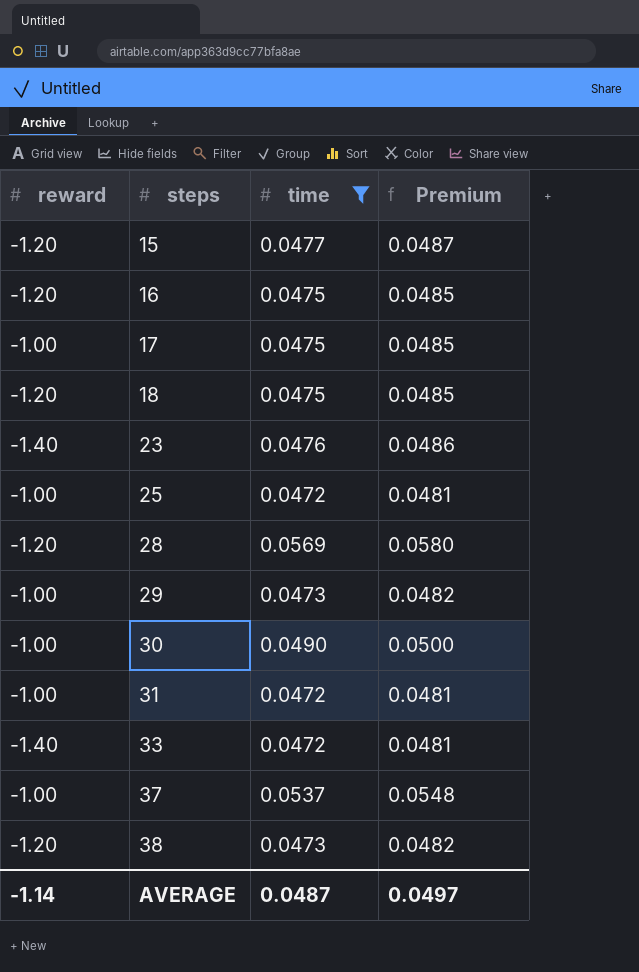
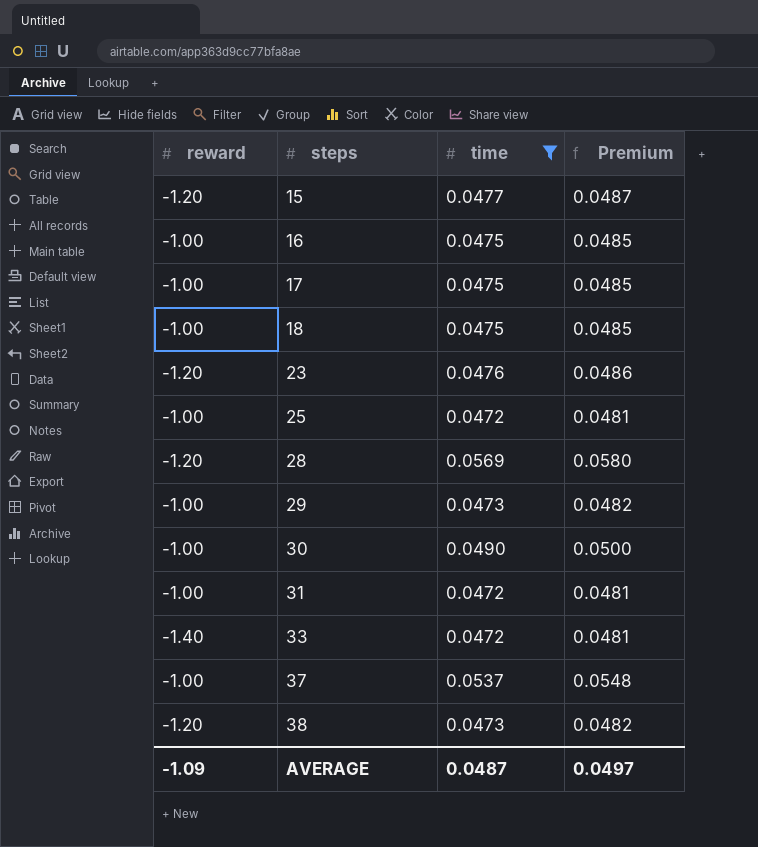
16 | reward: -1.20 -> -1.00
18 | reward: -1.20 -> -1.00
23 | reward: -1.40 -> -1.20
AVERAGE | reward: -1.14 -> -1.09

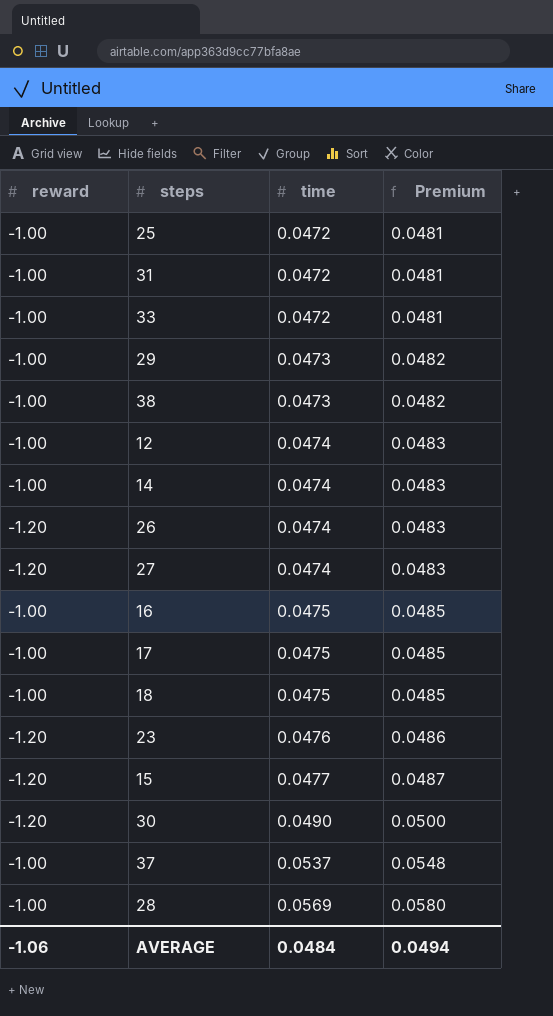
filter: time != 0.0474 -> none
row order: steps ascending -> time ascending
33 | reward: -1.40 -> -1.00
38 | reward: -1.20 -> -1.00
30 | reward: -1.00 -> -1.20
28 | reward: -1.20 -> -1.00
AVERAGE | reward: -1.09 -> -1.06
AVERAGE | time: 0.0487 -> 0.0484
AVERAGE | Premium: 0.0497 -> 0.0494

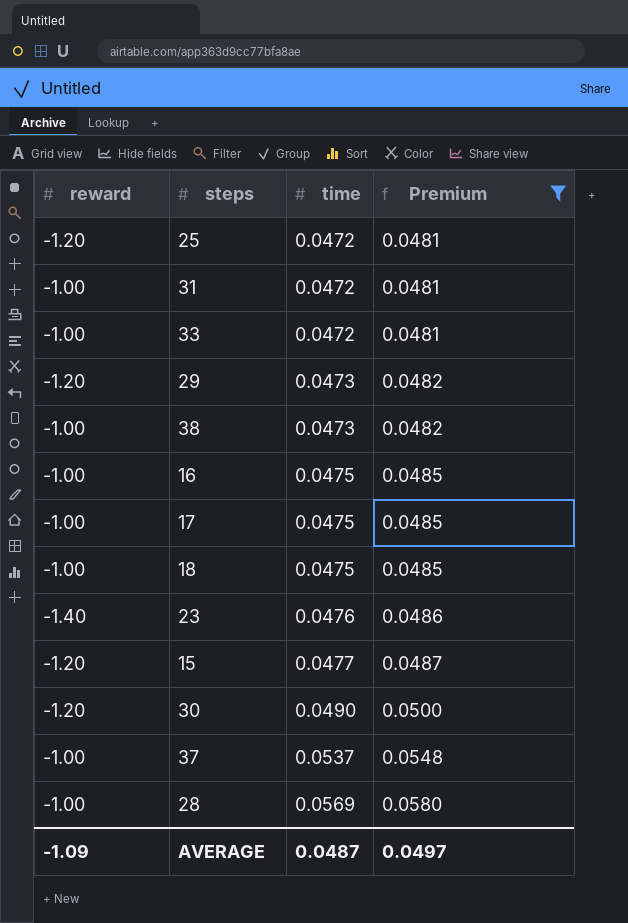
filter: none -> Premium != 0.0483
25 | reward: -1.00 -> -1.20
29 | reward: -1.00 -> -1.20
23 | reward: -1.20 -> -1.40
AVERAGE | reward: -1.06 -> -1.09
AVERAGE | time: 0.0484 -> 0.0487
AVERAGE | Premium: 0.0494 -> 0.0497

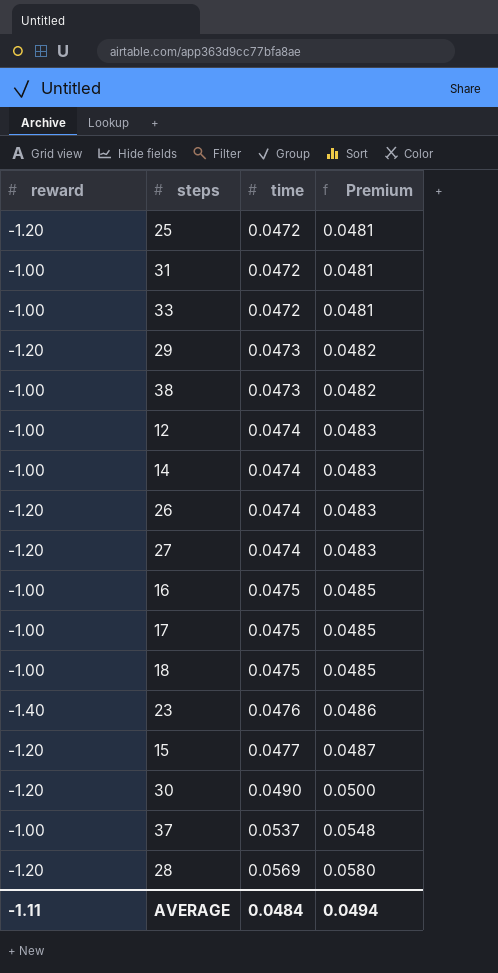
filter: Premium != 0.0483 -> none
28 | reward: -1.00 -> -1.20
AVERAGE | reward: -1.09 -> -1.11
AVERAGE | time: 0.0487 -> 0.0484
AVERAGE | Premium: 0.0497 -> 0.0494

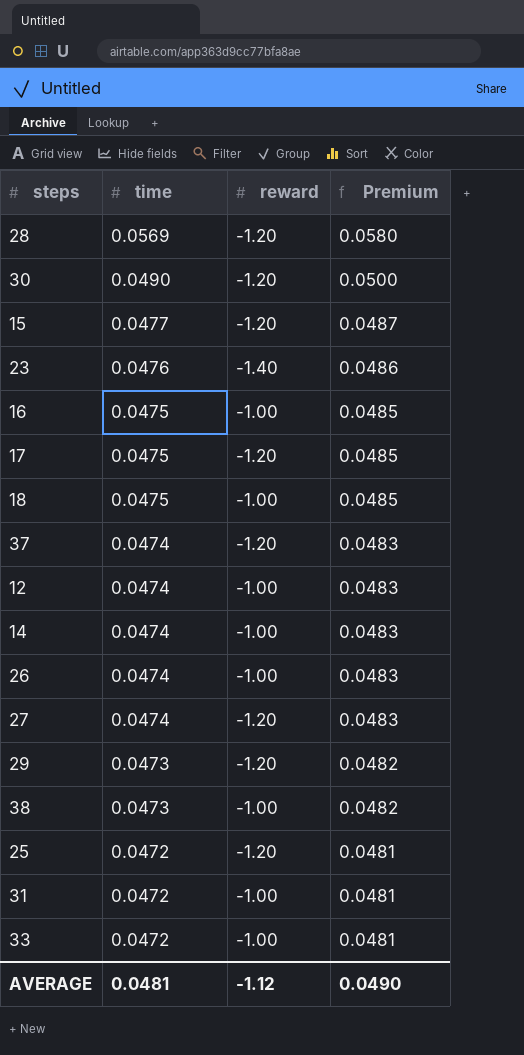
row order: time ascending -> time descending
column reward | position: 1 -> 3
17 | reward: -1.00 -> -1.20
37 | time: 0.0537 -> 0.0474
37 | reward: -1.00 -> -1.20
37 | Premium: 0.0548 -> 0.0483
26 | reward: -1.20 -> -1.00
AVERAGE | time: 0.0484 -> 0.0481
AVERAGE | reward: -1.11 -> -1.12
AVERAGE | Premium: 0.0494 -> 0.0490

